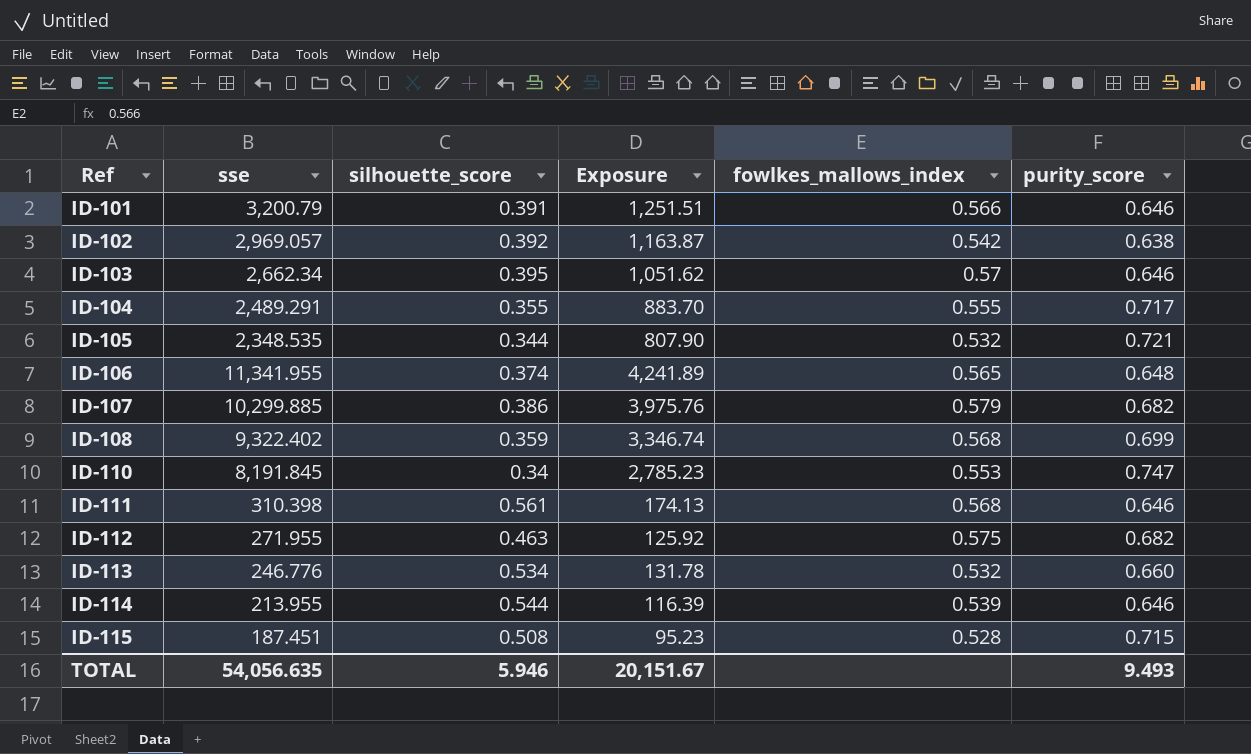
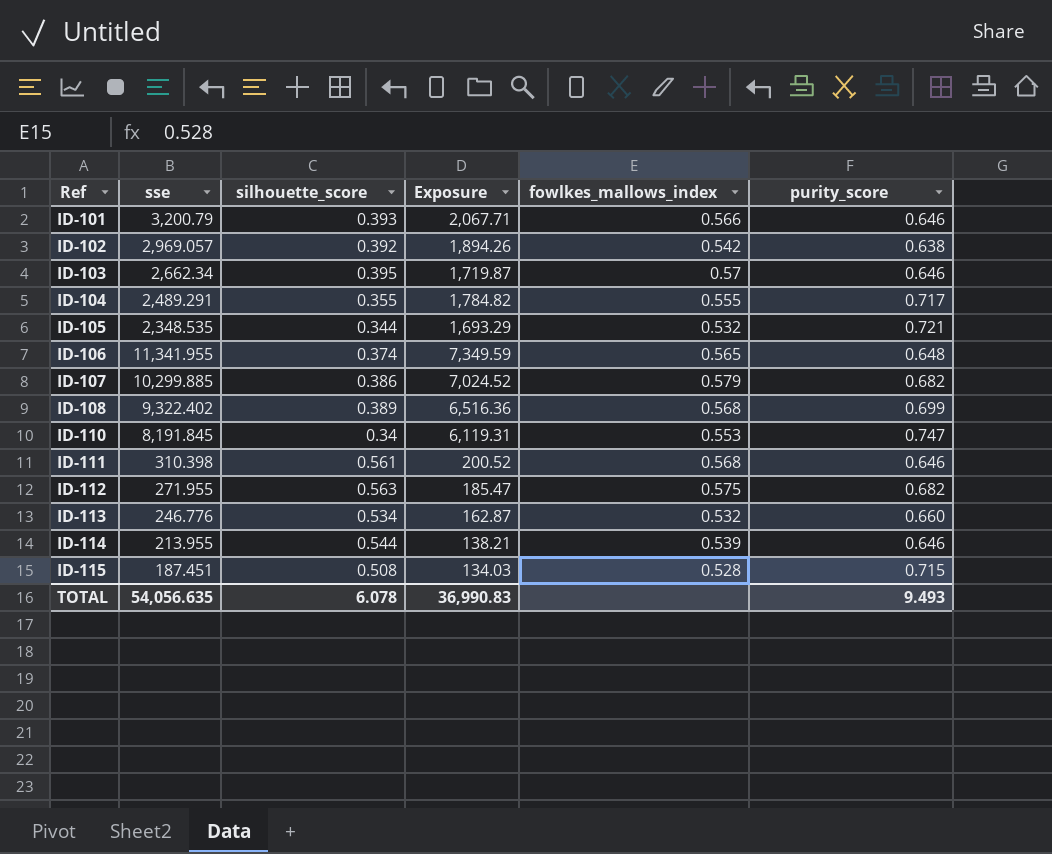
column Exposure | formula: [sse] * [silhouette_score] -> [sse] * [purity_score]
ID-101 | silhouette_score: 0.391 -> 0.393
ID-108 | silhouette_score: 0.359 -> 0.389
ID-112 | silhouette_score: 0.463 -> 0.563
TOTAL | silhouette_score: 5.946 -> 6.078
TOTAL | Exposure: 20,151.67 -> 36,990.83

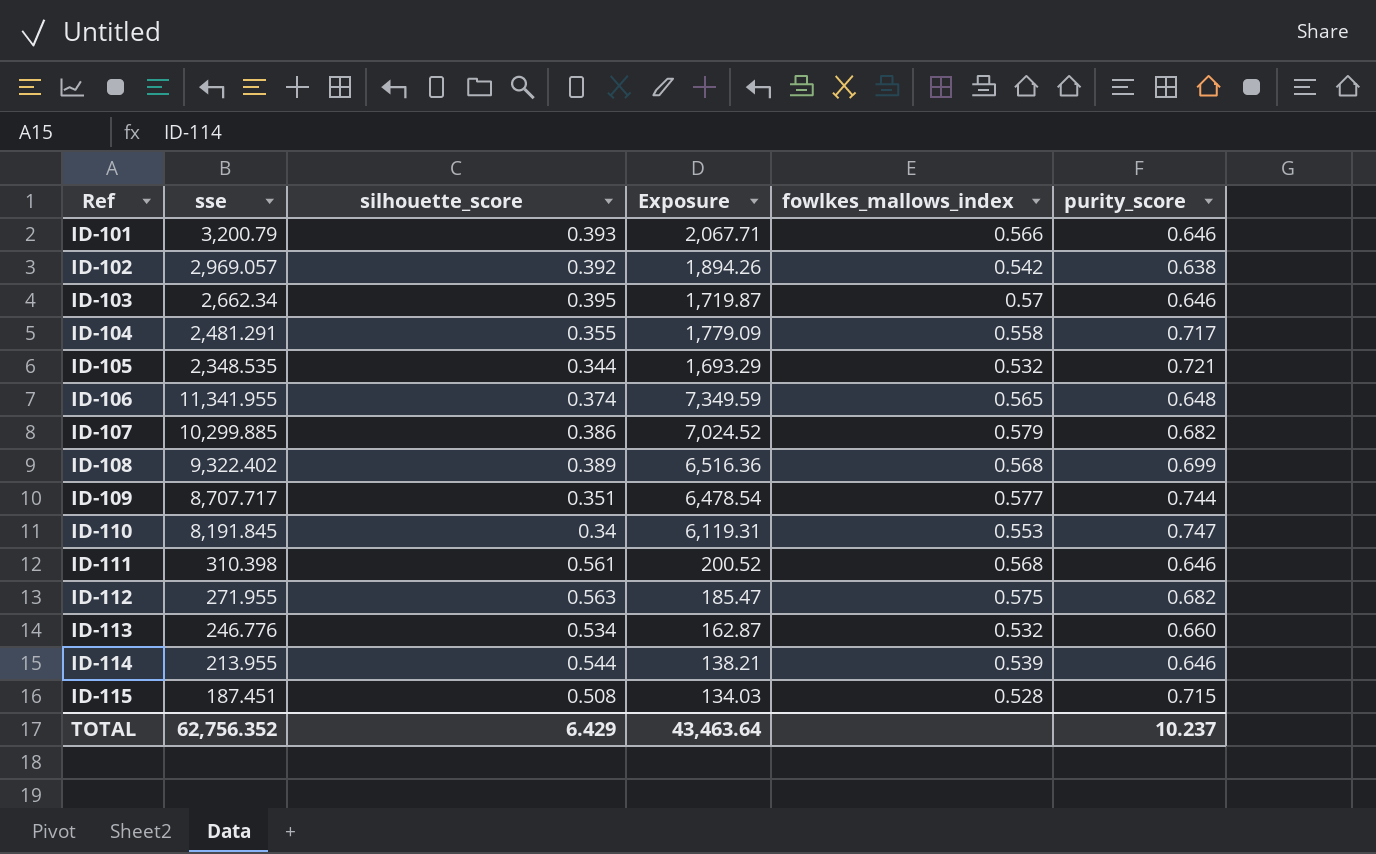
ID-104 | sse: 2,489.291 -> 2,481.291
ID-104 | Exposure: 1,784.82 -> 1,779.09
ID-104 | fowlkes_mallows_index: 0.555 -> 0.558
row ID-109: none -> 8,707.717 | 0.351 | 6,478.54 | 0.577 | 0.744
TOTAL | sse: 54,056.635 -> 62,756.352
TOTAL | silhouette_score: 6.078 -> 6.429
TOTAL | Exposure: 36,990.83 -> 43,463.64
TOTAL | purity_score: 9.493 -> 10.237

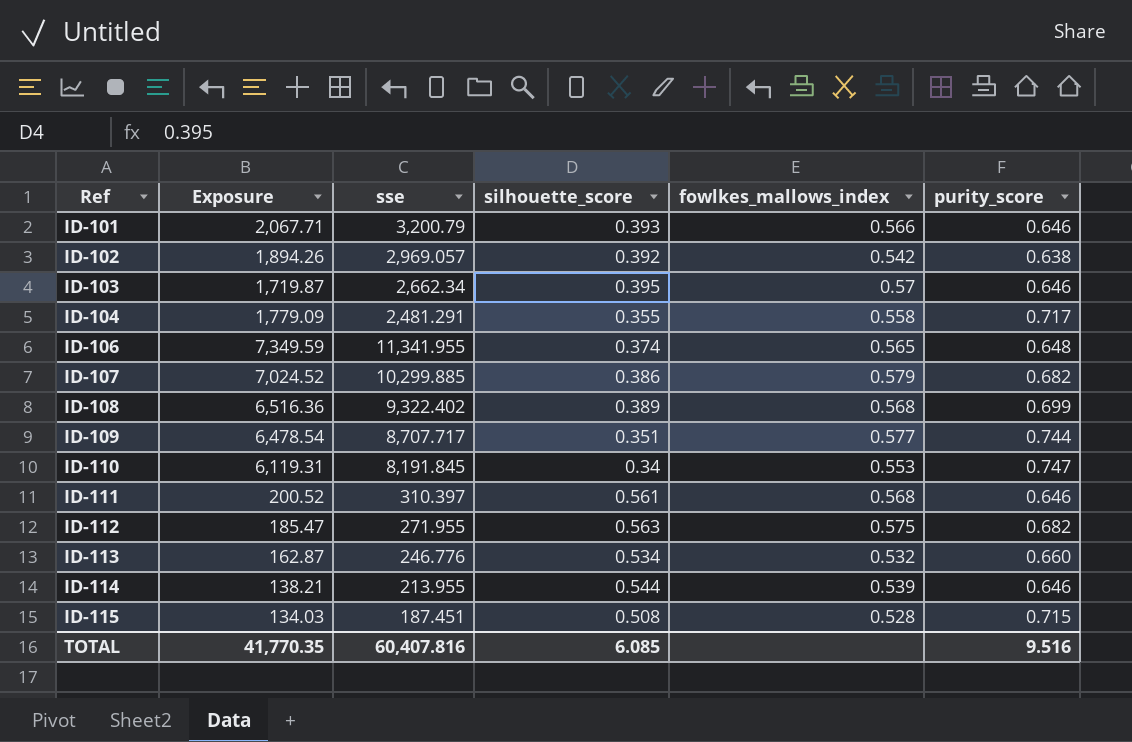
column Exposure | position: 4 -> 2
row ID-105: 2,348.535 | 0.344 | 1,693.29 | 0.532 | 0.721 -> none
ID-111 | sse: 310.398 -> 310.397
TOTAL | Exposure: 43,463.64 -> 41,770.35
TOTAL | sse: 62,756.352 -> 60,407.816
TOTAL | silhouette_score: 6.429 -> 6.085
TOTAL | purity_score: 10.237 -> 9.516

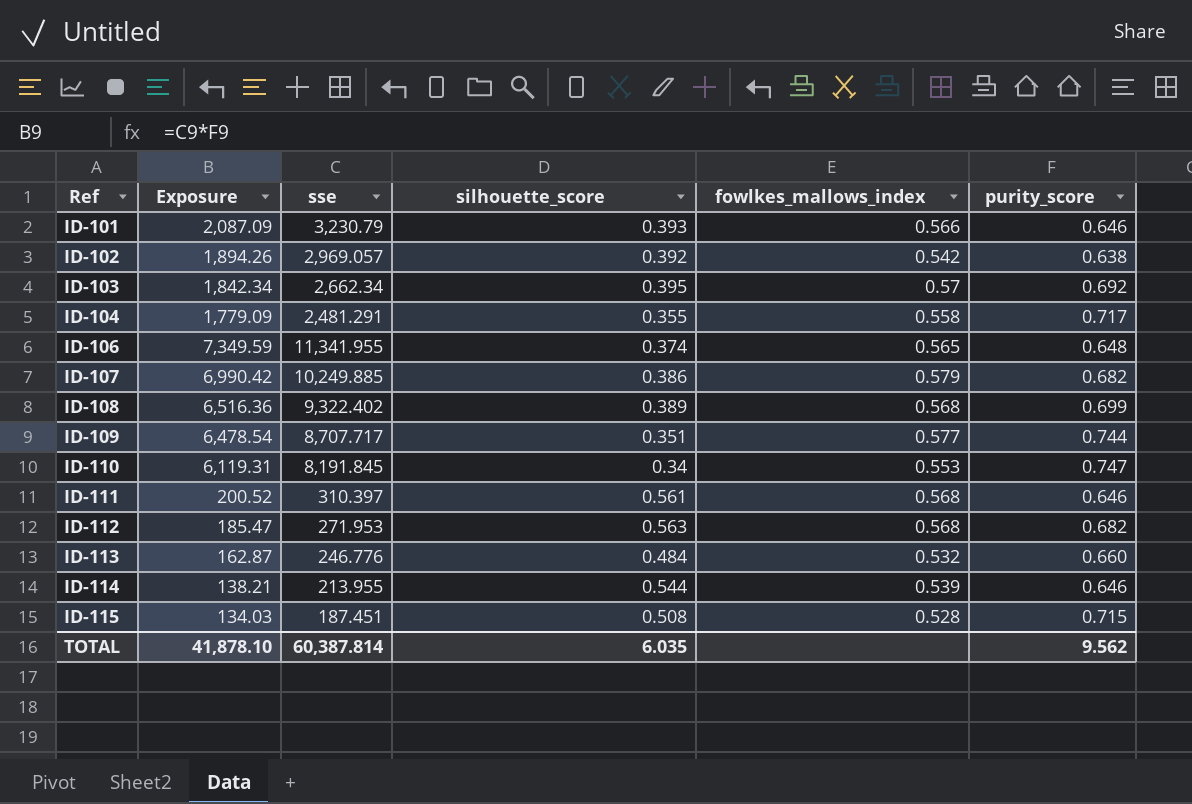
ID-101 | Exposure: 2,067.71 -> 2,087.09
ID-101 | sse: 3,200.79 -> 3,230.79
ID-103 | Exposure: 1,719.87 -> 1,842.34
ID-103 | purity_score: 0.646 -> 0.692
ID-107 | Exposure: 7,024.52 -> 6,990.42
ID-107 | sse: 10,299.885 -> 10,249.885
ID-112 | sse: 271.955 -> 271.953
ID-112 | fowlkes_mallows_index: 0.575 -> 0.568
ID-113 | silhouette_score: 0.534 -> 0.484
TOTAL | Exposure: 41,770.35 -> 41,878.10
TOTAL | sse: 60,407.816 -> 60,387.814
TOTAL | silhouette_score: 6.085 -> 6.035
TOTAL | purity_score: 9.516 -> 9.562

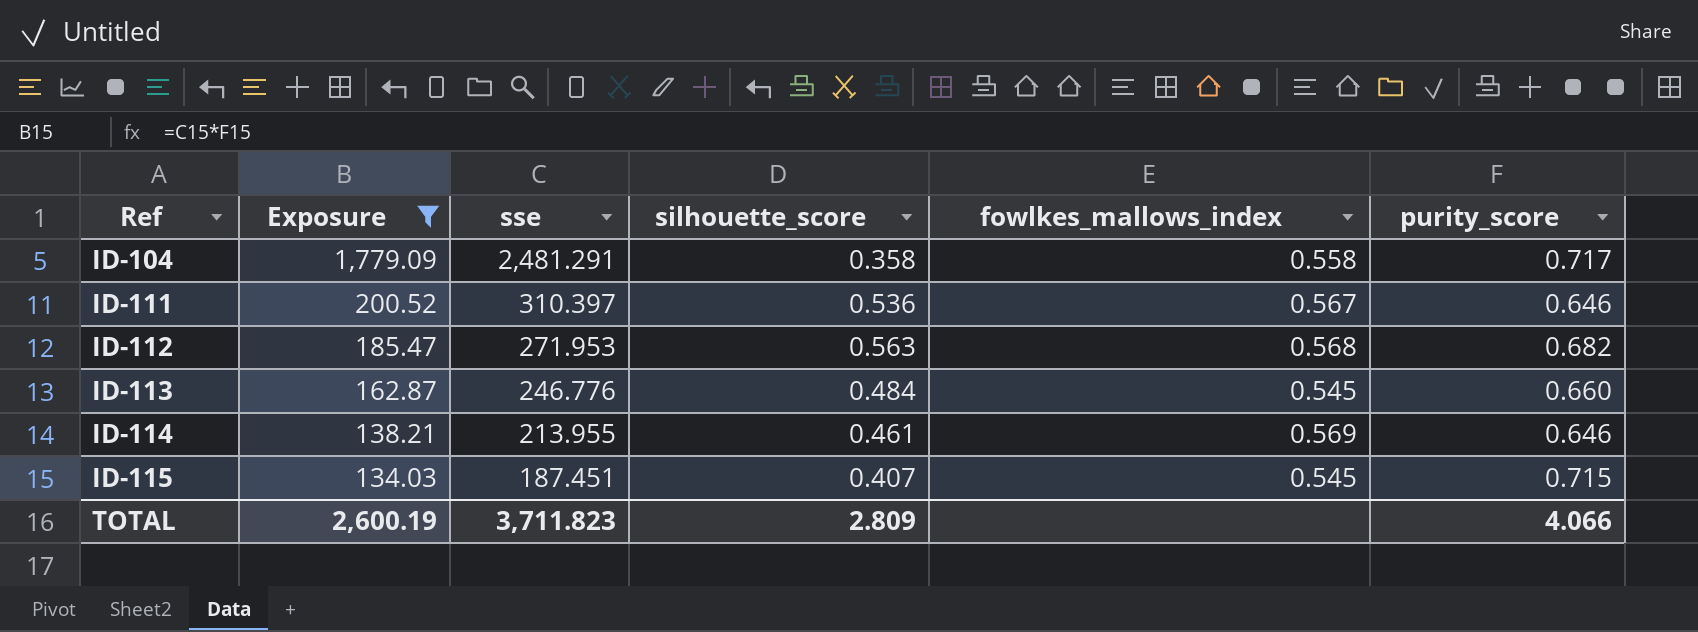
filter: none -> Exposure <= 1,779.09
ID-104 | silhouette_score: 0.355 -> 0.358
ID-111 | silhouette_score: 0.561 -> 0.536
ID-111 | fowlkes_mallows_index: 0.568 -> 0.567
ID-113 | fowlkes_mallows_index: 0.532 -> 0.545
ID-114 | silhouette_score: 0.544 -> 0.461
ID-114 | fowlkes_mallows_index: 0.539 -> 0.569
ID-115 | silhouette_score: 0.508 -> 0.407
ID-115 | fowlkes_mallows_index: 0.528 -> 0.545
TOTAL | Exposure: 41,878.10 -> 2,600.19
TOTAL | sse: 60,387.814 -> 3,711.823
TOTAL | silhouette_score: 6.035 -> 2.809
TOTAL | purity_score: 9.562 -> 4.066

